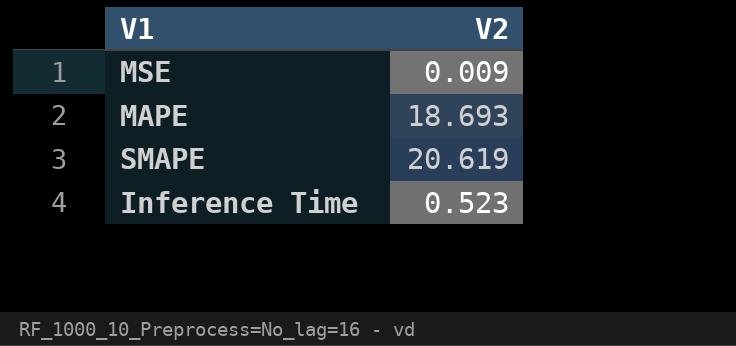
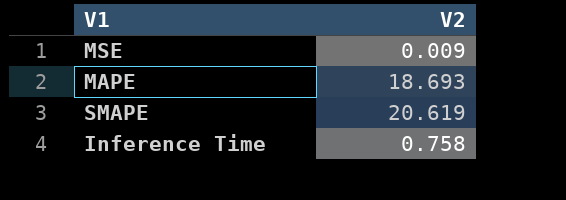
Inference Time | V2: 0.523 -> 0.758

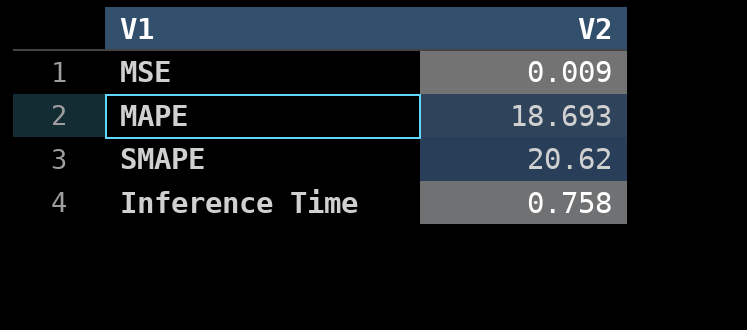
SMAPE | V2: 20.619 -> 20.62

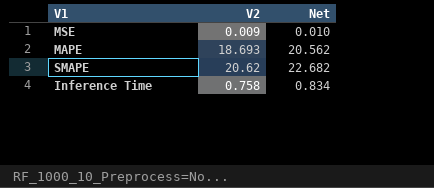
column Net | formula: none -> [V2] * 1.1

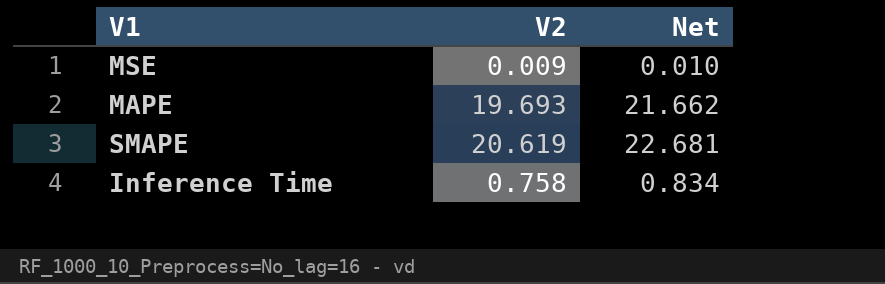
MAPE | V2: 18.693 -> 19.693
MAPE | Net: 20.562 -> 21.662
SMAPE | V2: 20.62 -> 20.619
SMAPE | Net: 22.682 -> 22.681

